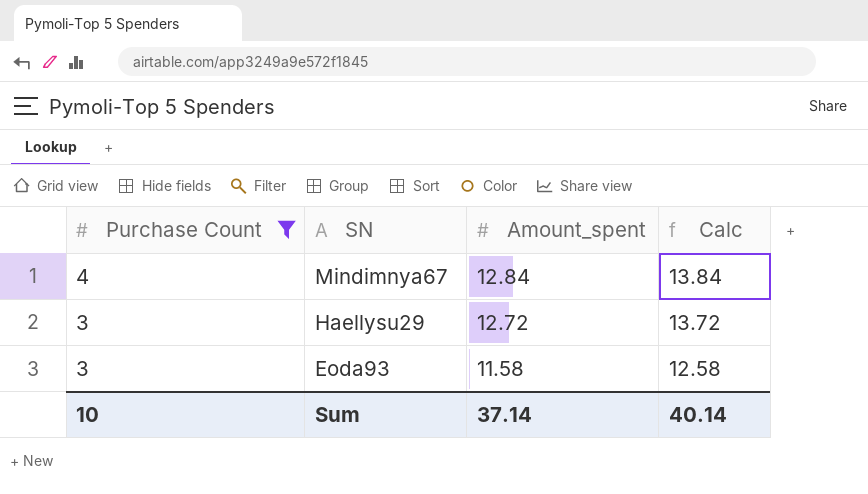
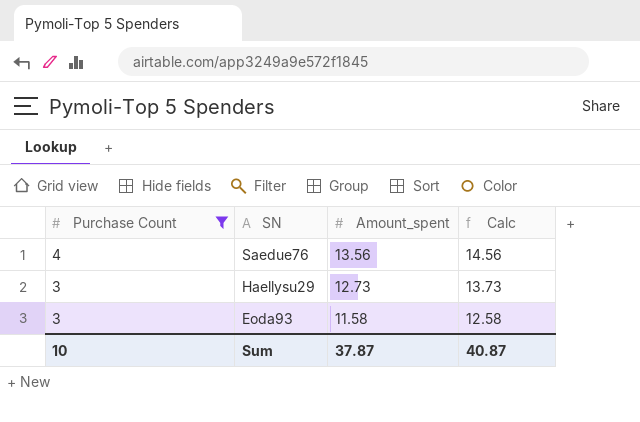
row Mindimnya67: 4 | 12.84 | 13.84 -> none
row Saedue76: none -> 4 | 13.56 | 14.56
Haellysu29 | Amount_spent: 12.72 -> 12.73
Haellysu29 | Calc: 13.72 -> 13.73
Sum | Amount_spent: 37.14 -> 37.87
Sum | Calc: 40.14 -> 40.87

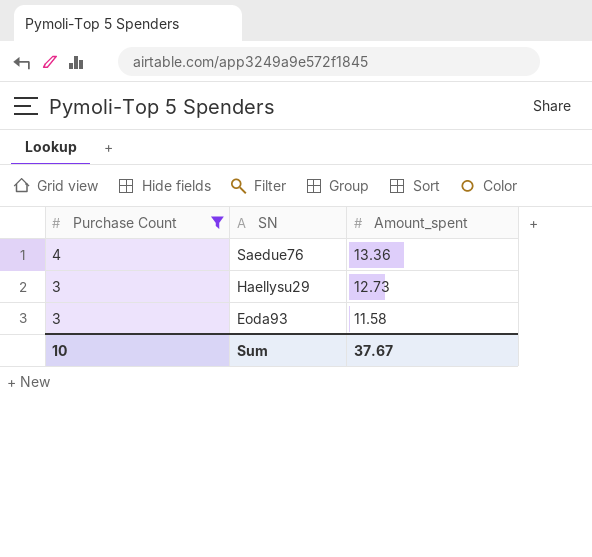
column Calc | formula: [Amount_spent] + 1 -> none
Saedue76 | Amount_spent: 13.56 -> 13.36
Sum | Amount_spent: 37.87 -> 37.67

